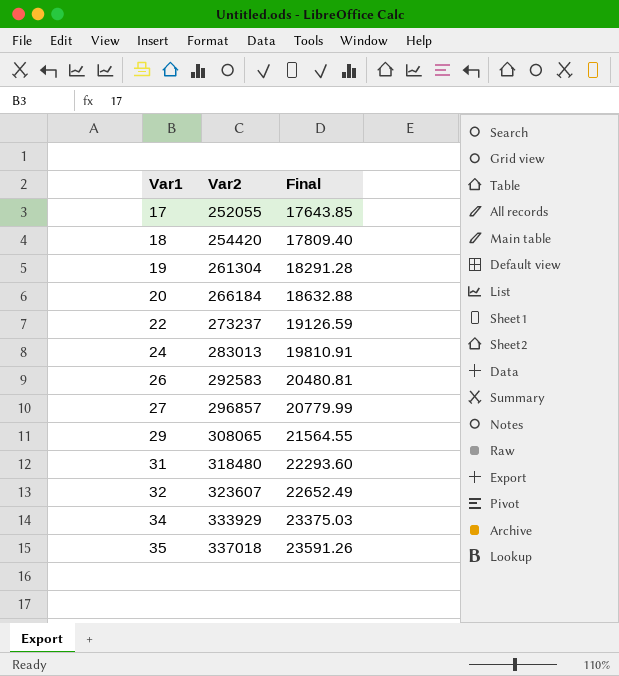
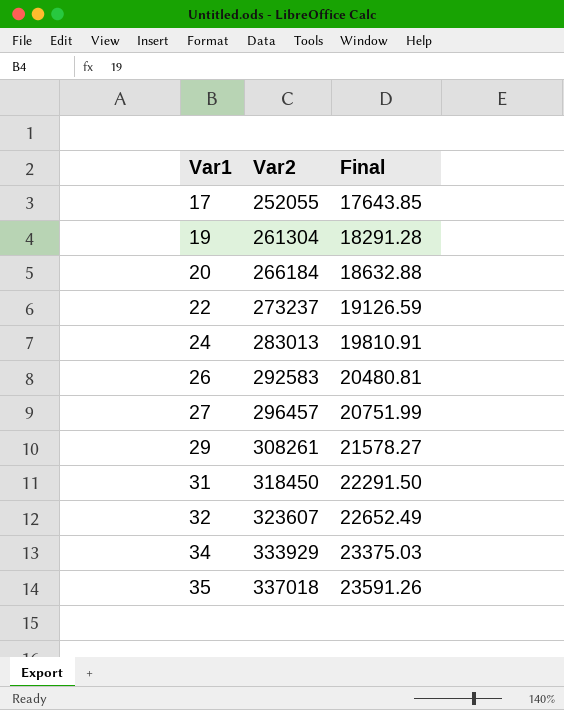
row 18: 254420 | 17809.40 -> none
27 | Var2: 296857 -> 296457
27 | Final: 20779.99 -> 20751.99
29 | Var2: 308065 -> 308261
29 | Final: 21564.55 -> 21578.27
31 | Var2: 318480 -> 318450
31 | Final: 22293.60 -> 22291.50

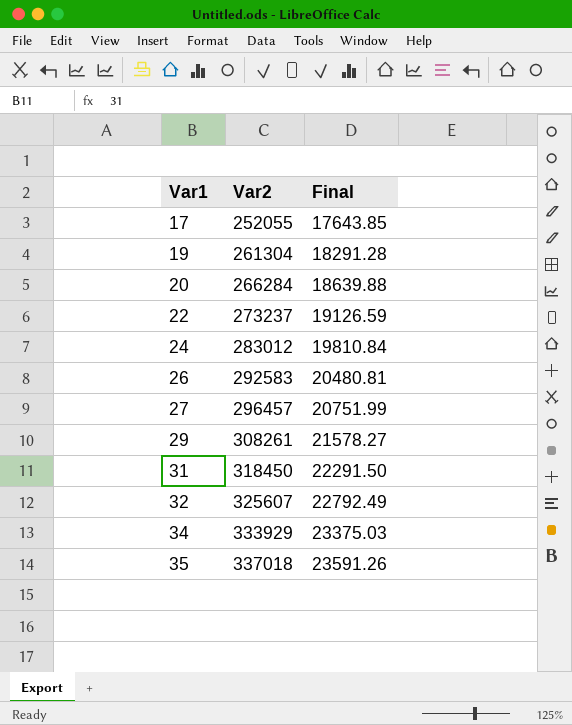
20 | Var2: 266184 -> 266284
20 | Final: 18632.88 -> 18639.88
24 | Var2: 283013 -> 283012
24 | Final: 19810.91 -> 19810.84
32 | Var2: 323607 -> 325607
32 | Final: 22652.49 -> 22792.49

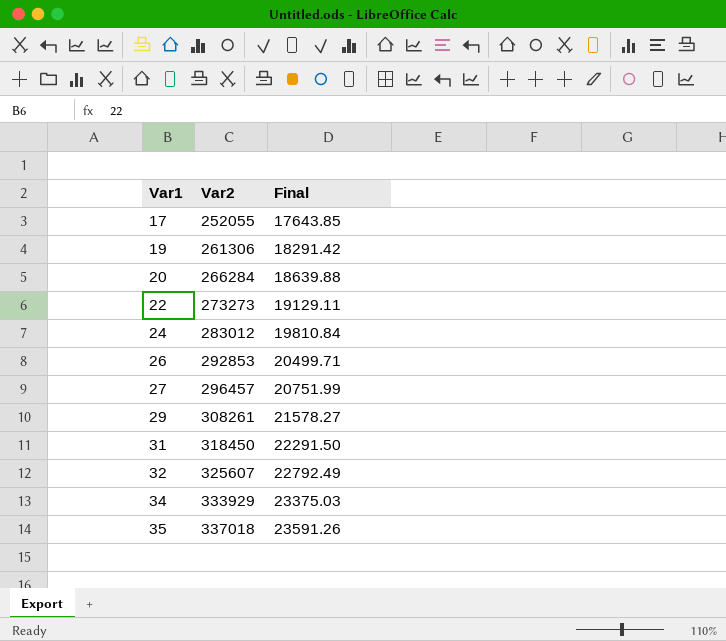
19 | Var2: 261304 -> 261306
19 | Final: 18291.28 -> 18291.42
22 | Var2: 273237 -> 273273
22 | Final: 19126.59 -> 19129.11
26 | Var2: 292583 -> 292853
26 | Final: 20480.81 -> 20499.71

